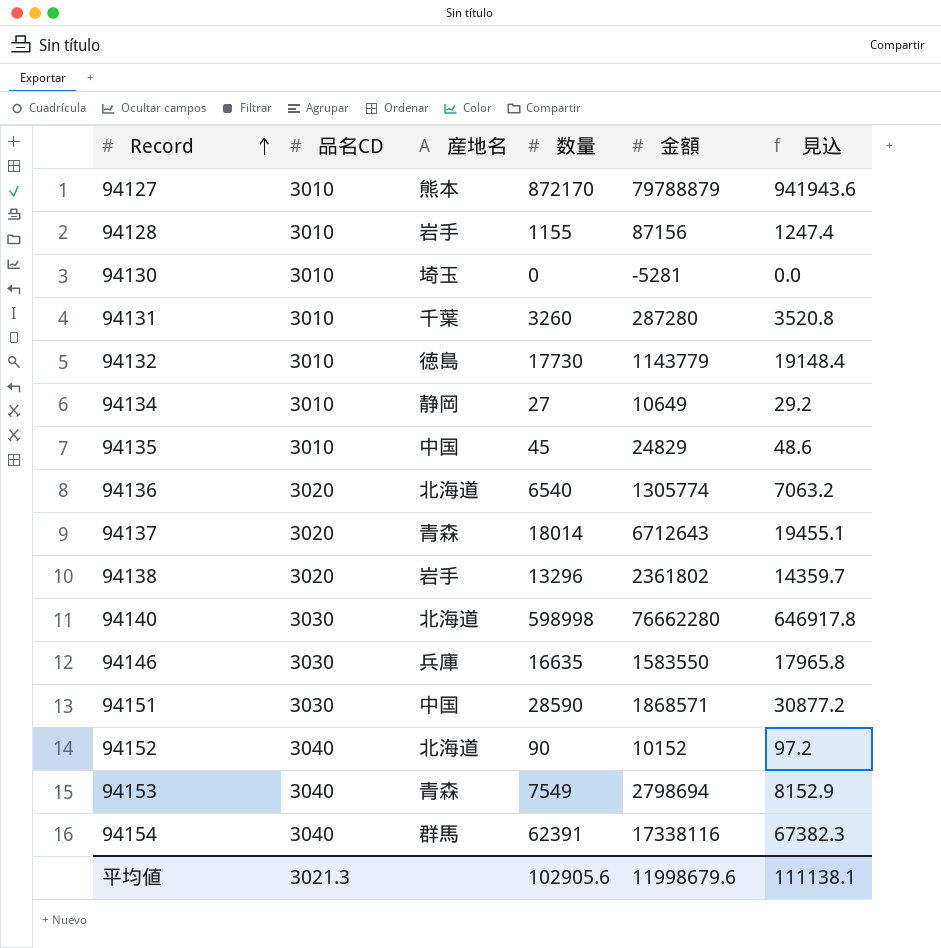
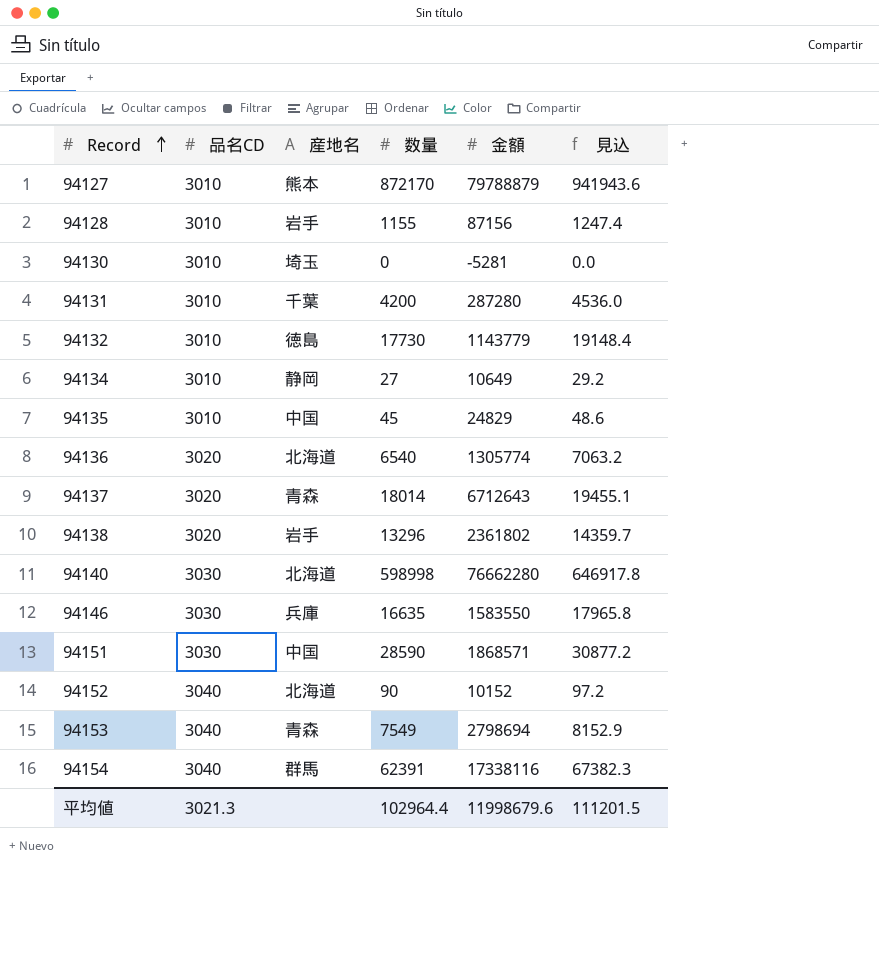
94131 | 数量: 3260 -> 4200
94131 | 見込: 3520.8 -> 4536.0
平均値 | 数量: 102905.6 -> 102964.4
平均値 | 見込: 111138.1 -> 111201.5

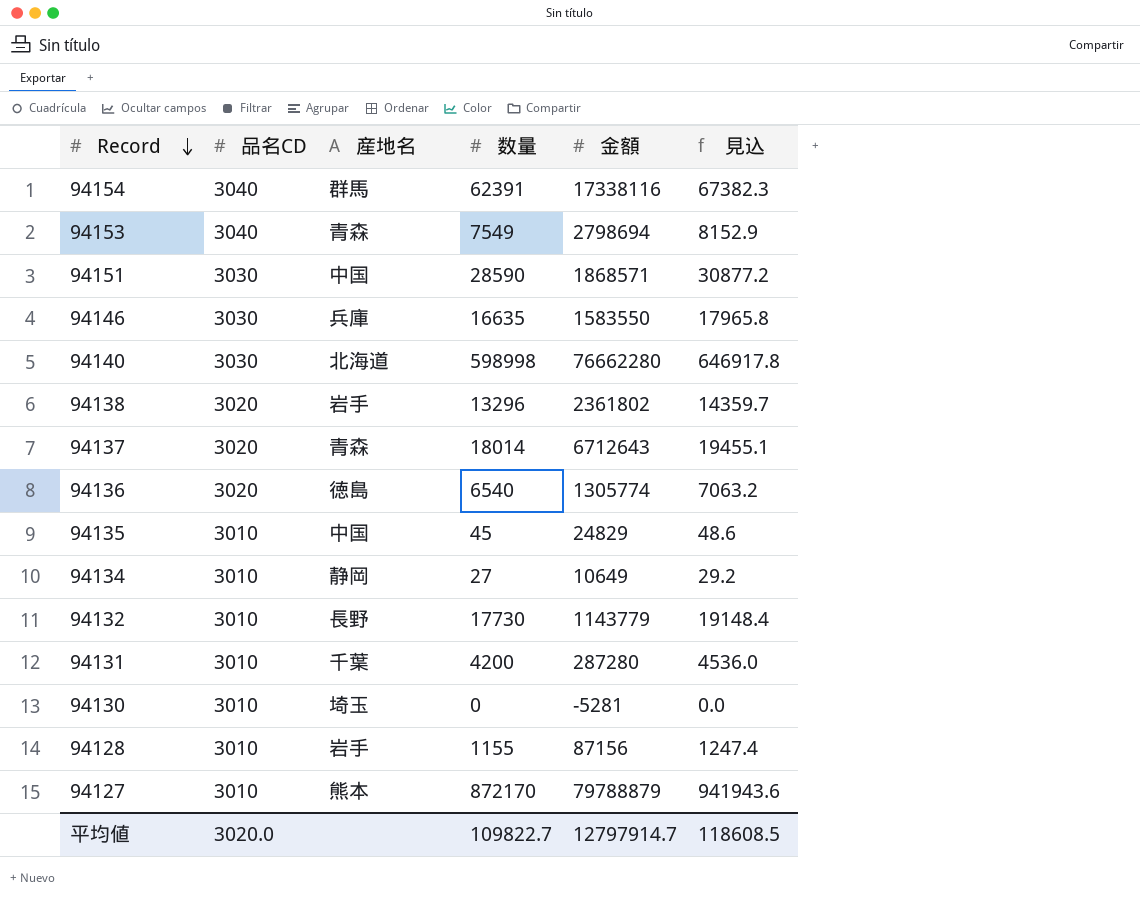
row order: Record ascending -> Record descending
row 94152: 3040 | 北海道 | 90 | 10152 | 97.2 -> none
94136 | 産地名: 北海道 -> 徳島
94132 | 産地名: 徳島 -> 長野
平均値 | 品名CD: 3021.3 -> 3020.0
平均値 | 数量: 102964.4 -> 109822.7
平均値 | 金額: 11998679.6 -> 12797914.7
平均値 | 見込: 111201.5 -> 118608.5

